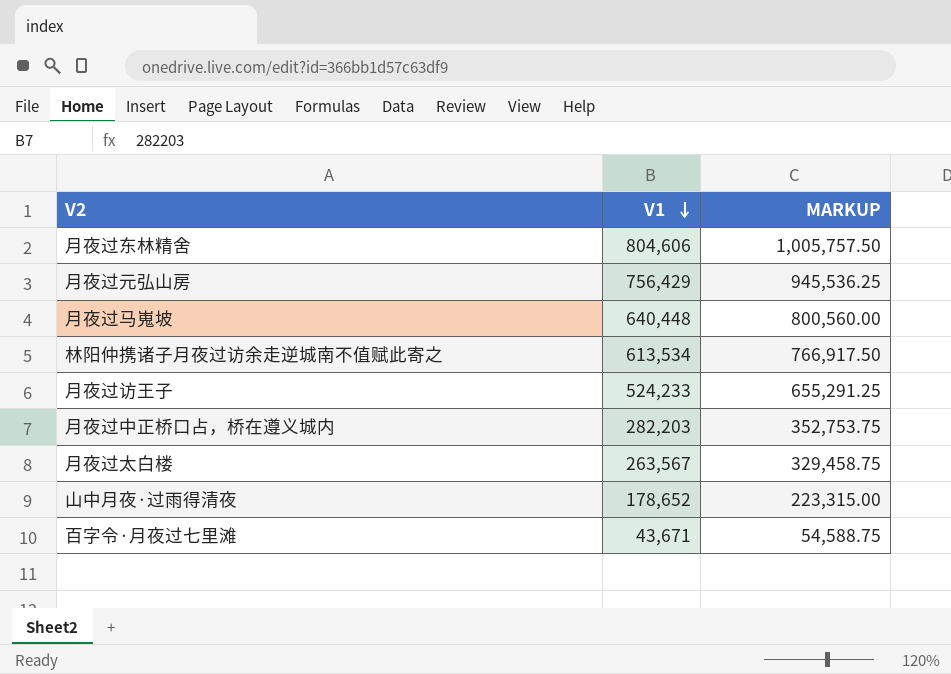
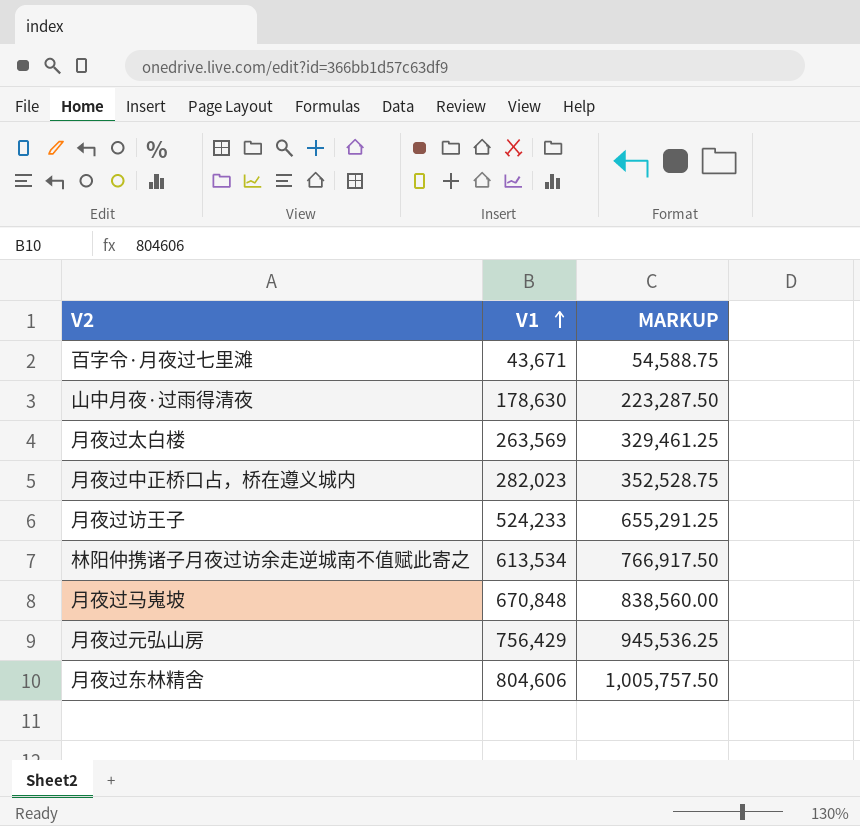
row order: V1 descending -> V1 ascending
山中月夜·过雨得清夜 | V1: 178,652 -> 178,630
山中月夜·过雨得清夜 | MARKUP: 223,315.00 -> 223,287.50
月夜过太白楼 | V1: 263,567 -> 263,569
月夜过太白楼 | MARKUP: 329,458.75 -> 329,461.25
月夜过中正桥口占，桥在遵义城内 | V1: 282,203 -> 282,023
月夜过中正桥口占，桥在遵义城内 | MARKUP: 352,753.75 -> 352,528.75
月夜过马嵬坡 | V1: 640,448 -> 670,848
月夜过马嵬坡 | MARKUP: 800,560.00 -> 838,560.00

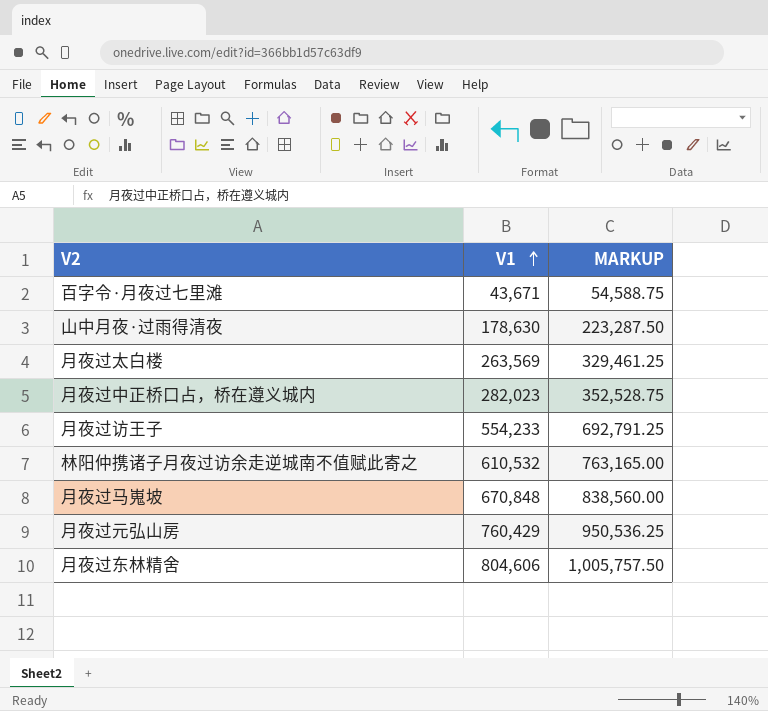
月夜过访王子 | V1: 524,233 -> 554,233
月夜过访王子 | MARKUP: 655,291.25 -> 692,791.25
林阳仲携诸子月夜过访余走逆城南不值赋此寄之 | V1: 613,534 -> 610,532
林阳仲携诸子月夜过访余走逆城南不值赋此寄之 | MARKUP: 766,917.50 -> 763,165.00
月夜过元弘山房 | V1: 756,429 -> 760,429
月夜过元弘山房 | MARKUP: 945,536.25 -> 950,536.25

